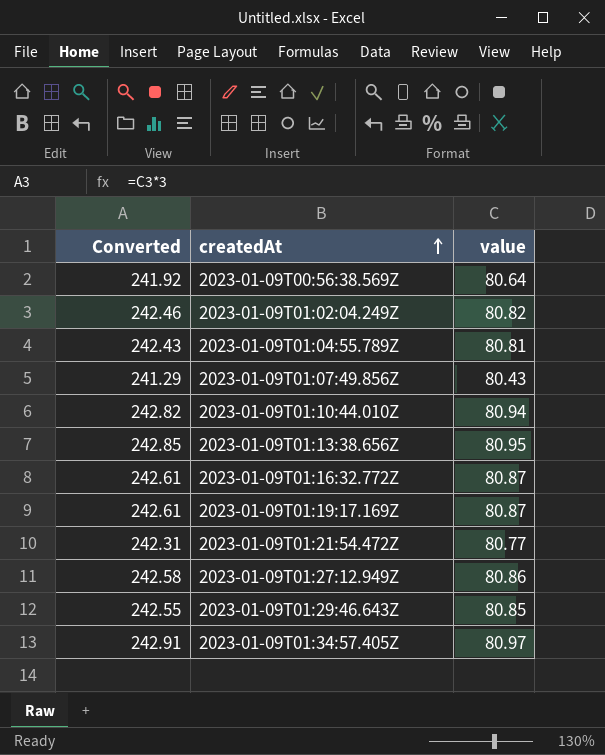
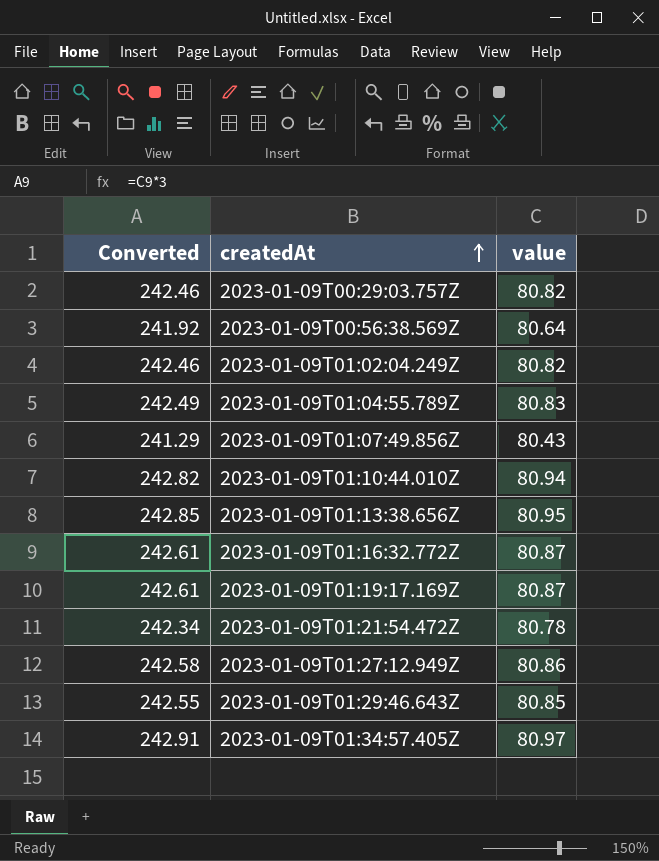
row 2023-01-09T00:29:03.757Z: none -> 242.46 | 80.82
2023-01-09T01:04:55.789Z | Converted: 242.43 -> 242.49
2023-01-09T01:04:55.789Z | value: 80.81 -> 80.83
2023-01-09T01:21:54.472Z | Converted: 242.31 -> 242.34
2023-01-09T01:21:54.472Z | value: 80.77 -> 80.78

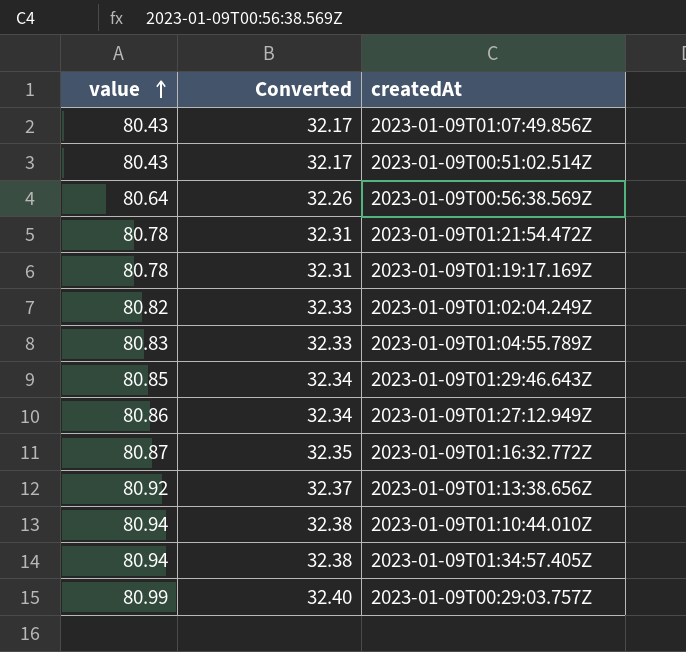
row order: createdAt ascending -> value ascending
column value | position: 3 -> 1
column Converted | formula: [value] * 3 -> [value] * 0.4
row 2023-01-09T00:51:02.514Z: none -> 80.43 | 32.17
2023-01-09T01:19:17.169Z | value: 80.87 -> 80.78
2023-01-09T01:13:38.656Z | value: 80.95 -> 80.92
2023-01-09T01:34:57.405Z | value: 80.97 -> 80.94
2023-01-09T00:29:03.757Z | value: 80.82 -> 80.99

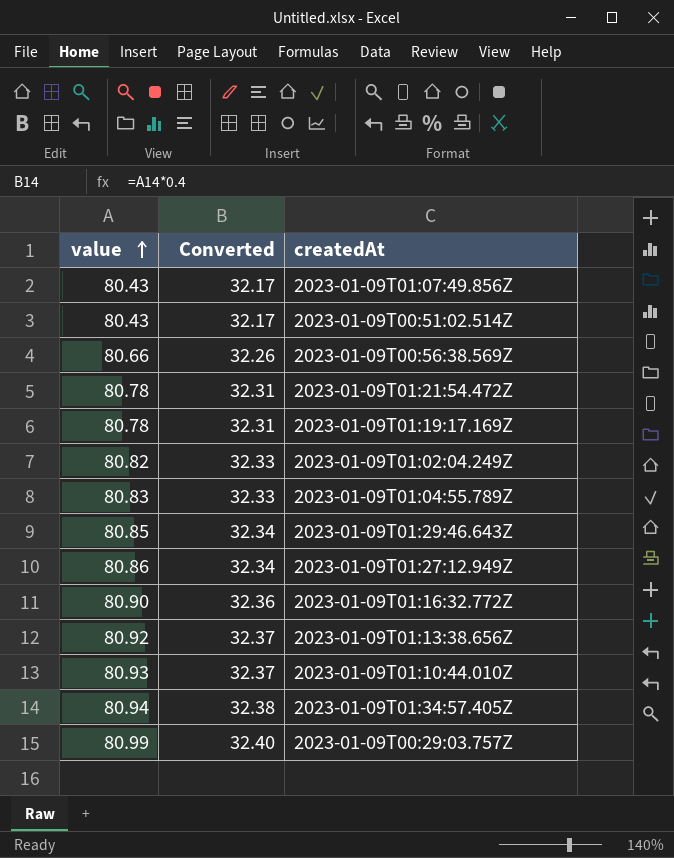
2023-01-09T00:56:38.569Z | value: 80.64 -> 80.66
2023-01-09T01:16:32.772Z | value: 80.87 -> 80.90
2023-01-09T01:16:32.772Z | Converted: 32.35 -> 32.36
2023-01-09T01:10:44.010Z | value: 80.94 -> 80.93
2023-01-09T01:10:44.010Z | Converted: 32.38 -> 32.37

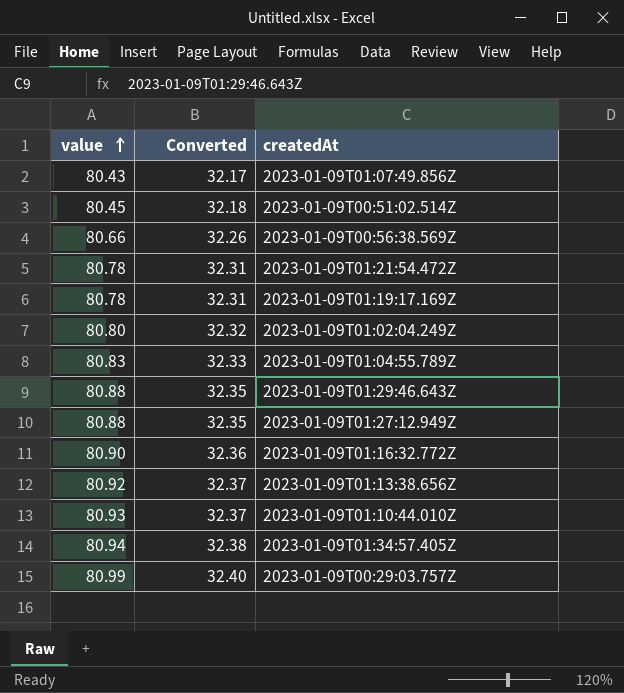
2023-01-09T00:51:02.514Z | value: 80.43 -> 80.45
2023-01-09T00:51:02.514Z | Converted: 32.17 -> 32.18
2023-01-09T01:02:04.249Z | value: 80.82 -> 80.80
2023-01-09T01:02:04.249Z | Converted: 32.33 -> 32.32
2023-01-09T01:29:46.643Z | value: 80.85 -> 80.88
2023-01-09T01:29:46.643Z | Converted: 32.34 -> 32.35
2023-01-09T01:27:12.949Z | value: 80.86 -> 80.88
2023-01-09T01:27:12.949Z | Converted: 32.34 -> 32.35

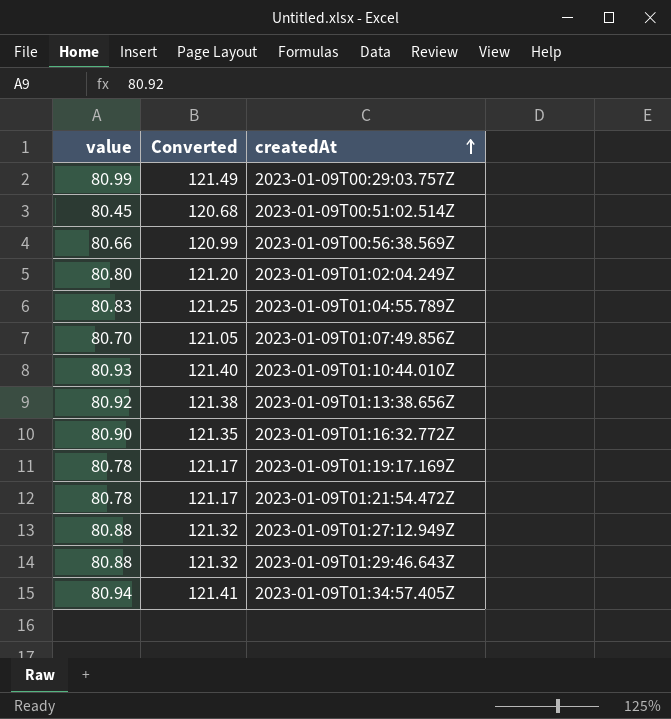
row order: value ascending -> createdAt ascending
column Converted | formula: [value] * 0.4 -> [value] * 1.5
2023-01-09T01:07:49.856Z | value: 80.43 -> 80.70

